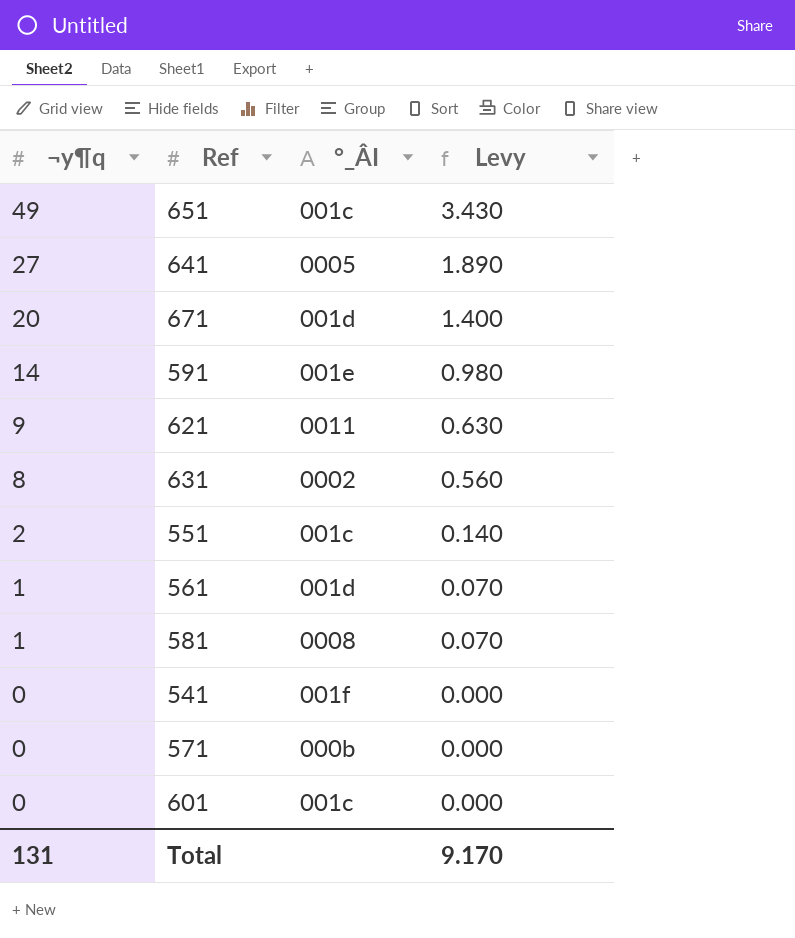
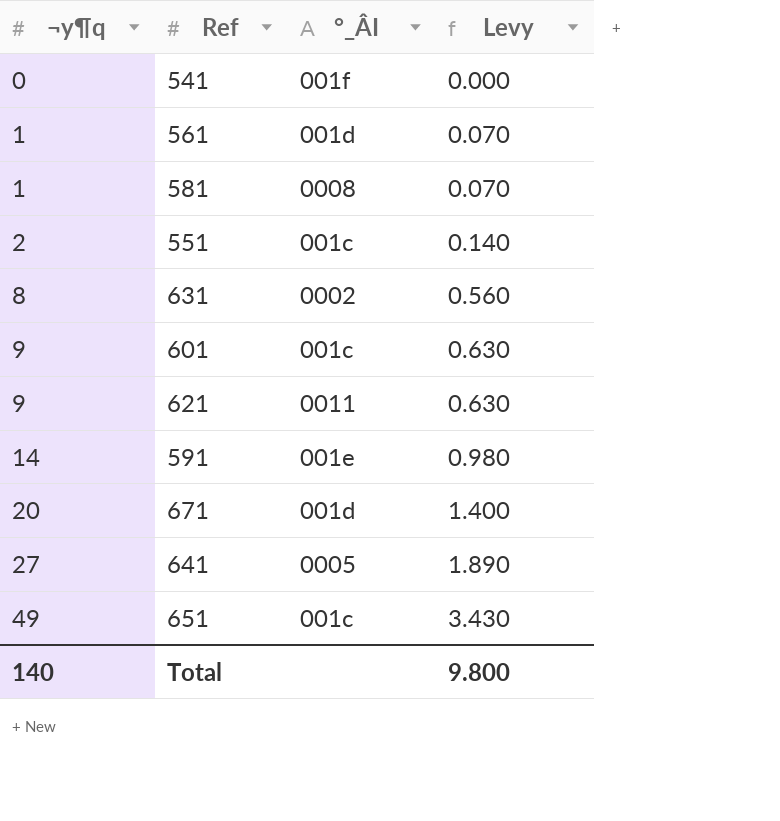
row order: ¬y¶q descending -> ¬y¶q ascending
row 571: 0 | 000b | 0.000 -> none
601 | ¬y¶q: 0 -> 9
601 | Levy: 0.000 -> 0.630
Total | ¬y¶q: 131 -> 140
Total | Levy: 9.170 -> 9.800

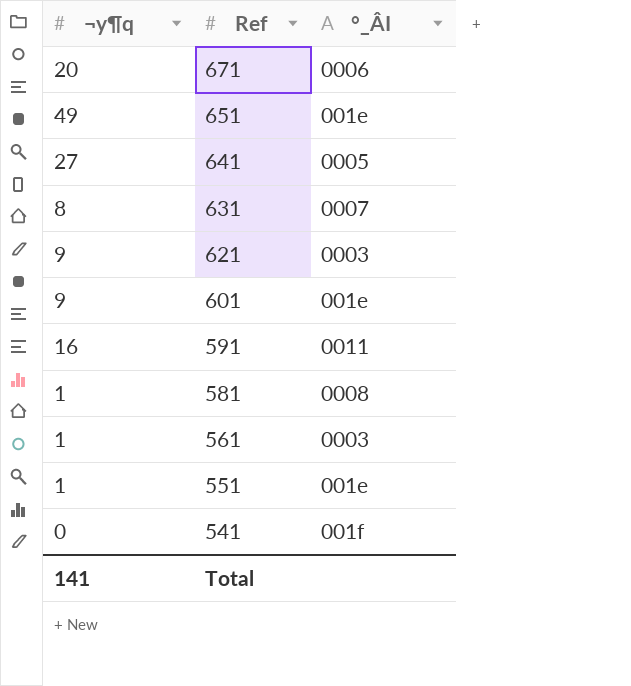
row order: ¬y¶q ascending -> Ref descending
column Levy | formula: [¬y¶q] * 0.07 -> none
671 | °_ÂI: 001d -> 0006
651 | °_ÂI: 001c -> 001e
631 | °_ÂI: 0002 -> 0007
621 | °_ÂI: 0011 -> 0003
601 | °_ÂI: 001c -> 001e
591 | ¬y¶q: 14 -> 16
591 | °_ÂI: 001e -> 0011
561 | °_ÂI: 001d -> 0003
551 | ¬y¶q: 2 -> 1
551 | °_ÂI: 001c -> 001e
Total | ¬y¶q: 140 -> 141

